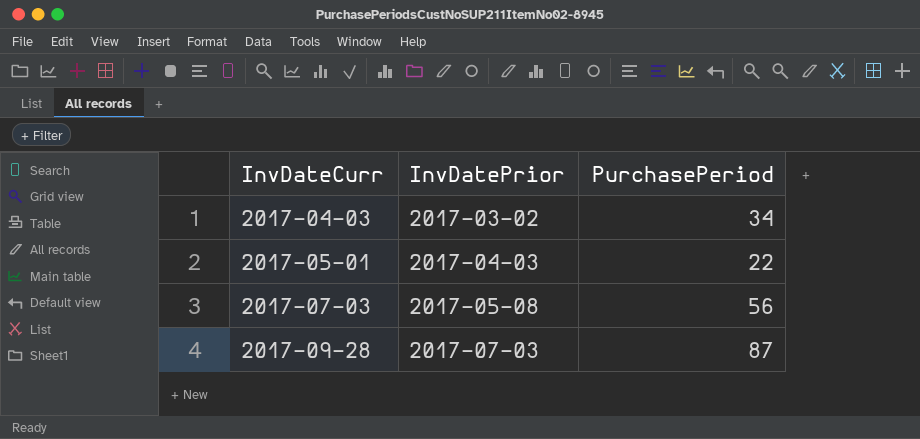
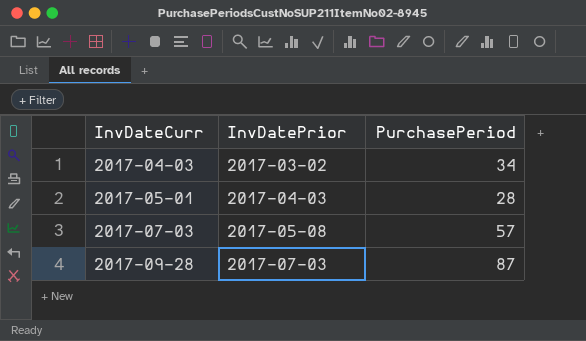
2017-05-01 | PurchasePeriod: 22 -> 28
2017-07-03 | PurchasePeriod: 56 -> 57

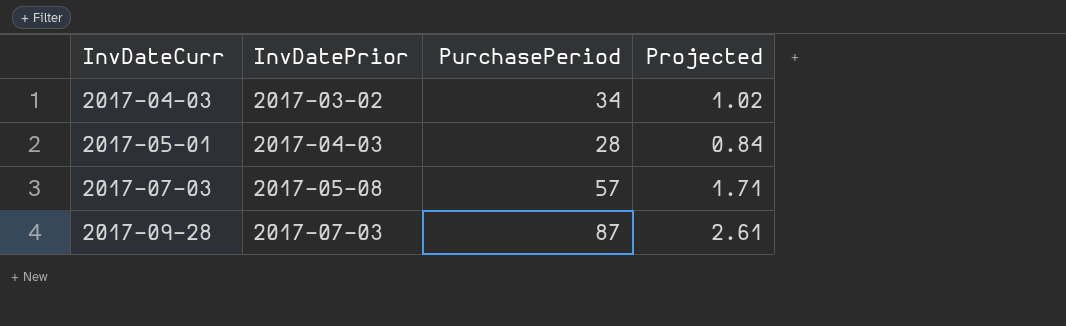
column Projected | formula: none -> [PurchasePeriod] * 0.03

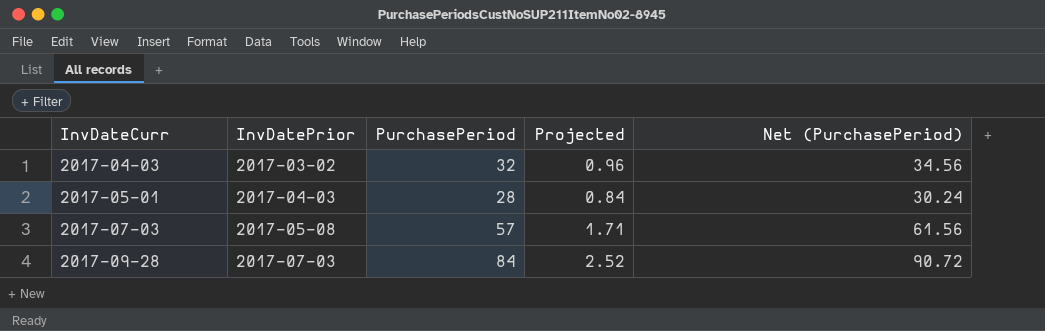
column Net (PurchasePeriod) | formula: none -> [PurchasePeriod] * 1.08
2017-04-03 | PurchasePeriod: 34 -> 32
2017-04-03 | Projected: 1.02 -> 0.96
2017-09-28 | PurchasePeriod: 87 -> 84
2017-09-28 | Projected: 2.61 -> 2.52

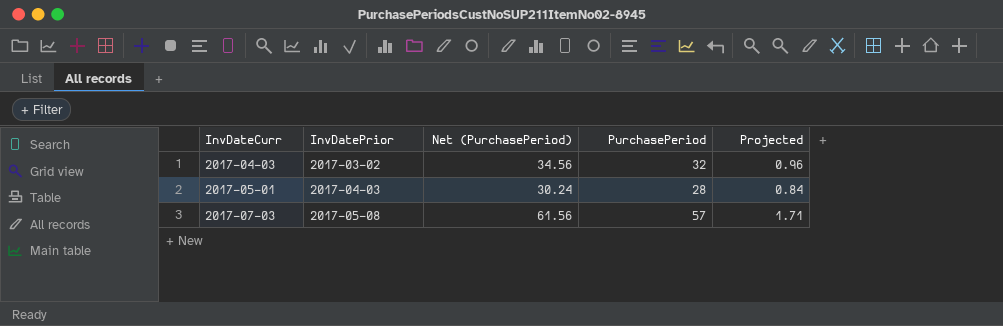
column Net (PurchasePeriod) | position: 5 -> 3
row 2017-09-28: 2017-07-03 | 84 | 2.52 | 90.72 -> none

